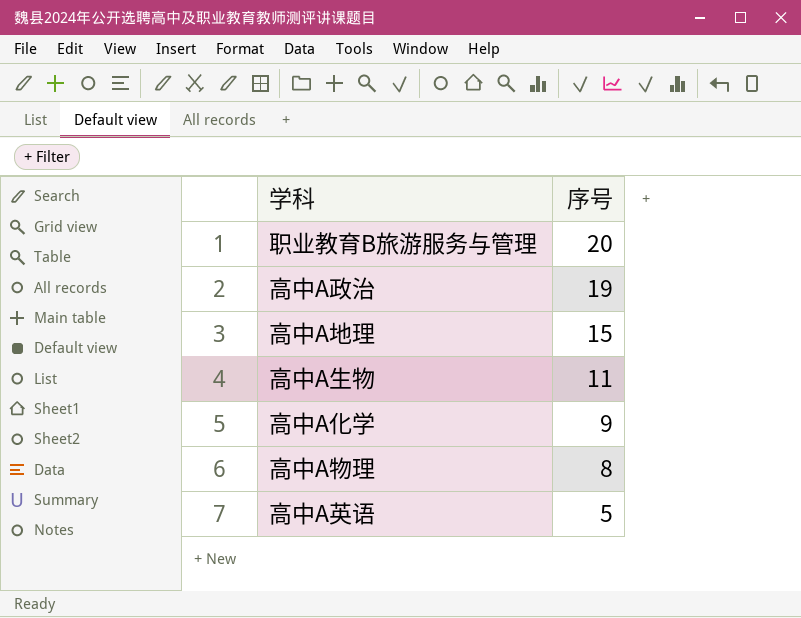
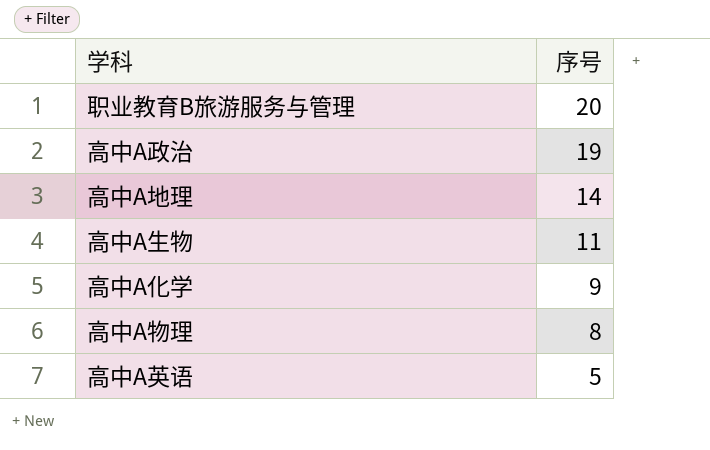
高中A地理 | 序号: 15 -> 14

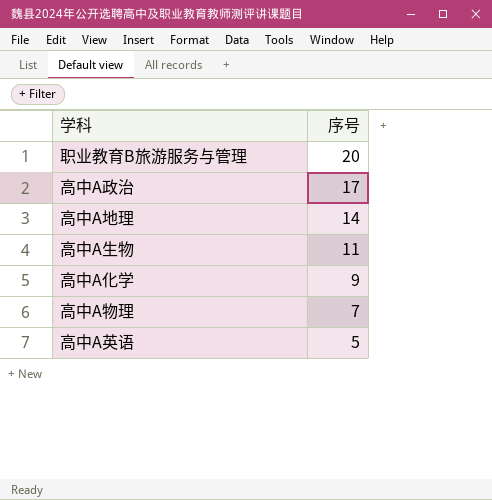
高中A政治 | 序号: 19 -> 17
高中A物理 | 序号: 8 -> 7

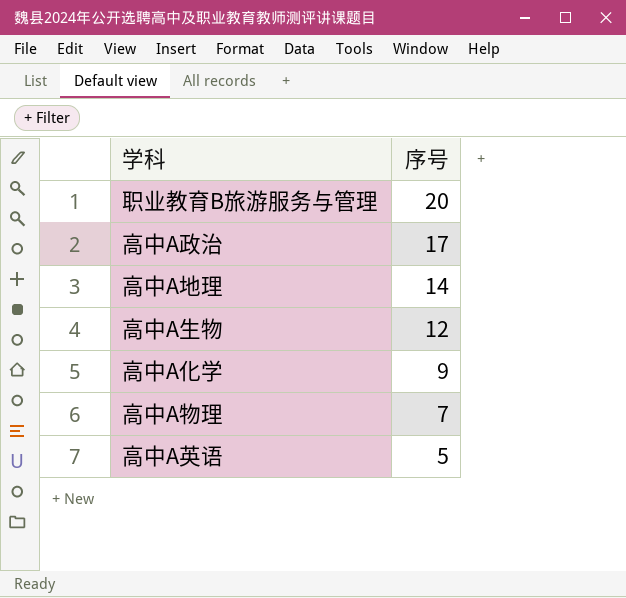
高中A生物 | 序号: 11 -> 12

